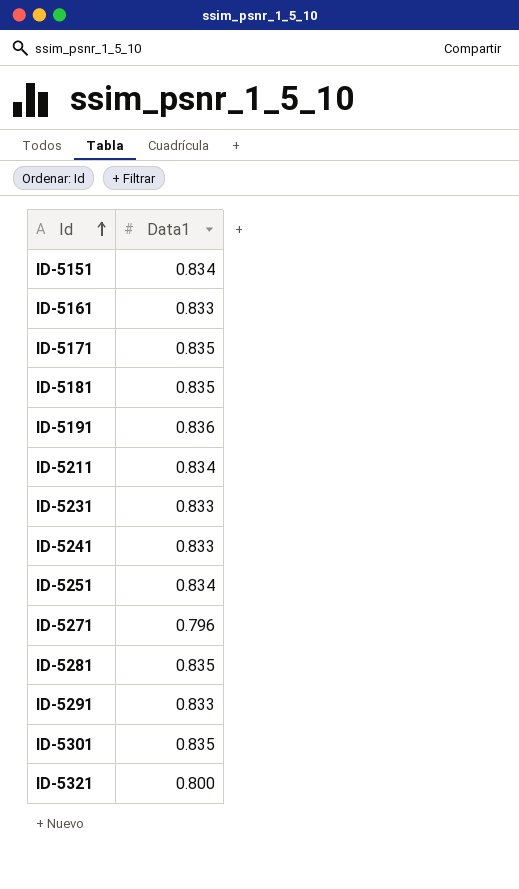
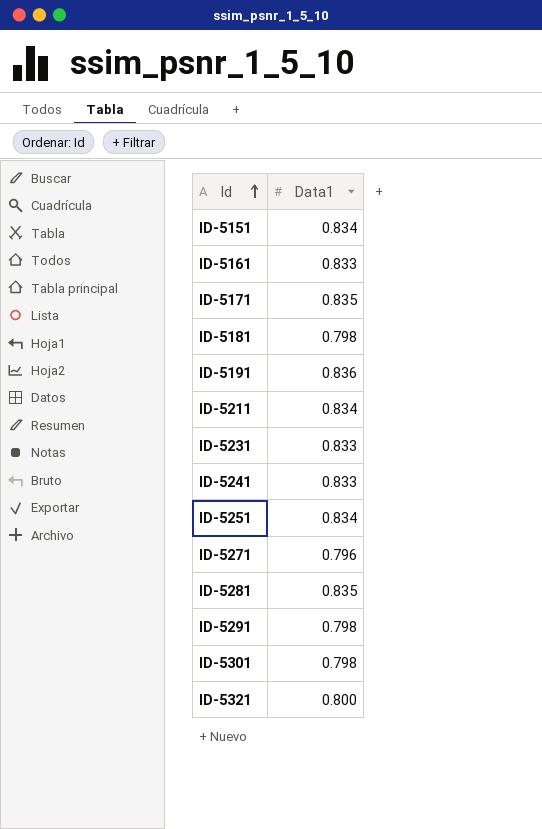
ID-5181 | Data1: 0.835 -> 0.798
ID-5291 | Data1: 0.833 -> 0.798
ID-5301 | Data1: 0.835 -> 0.798

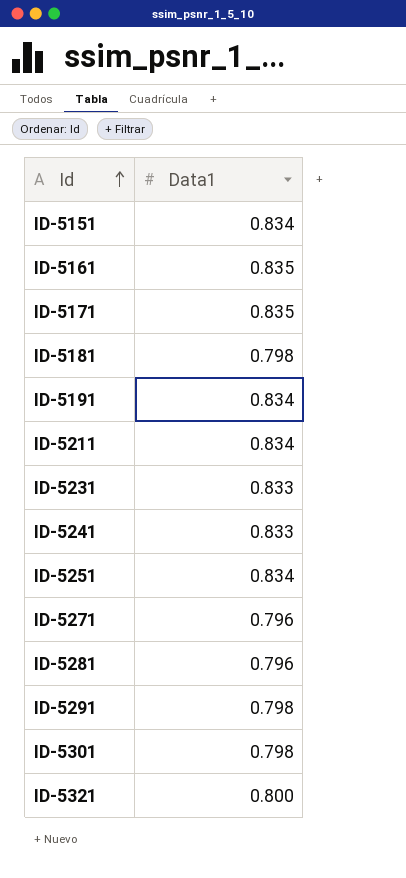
ID-5161 | Data1: 0.833 -> 0.835
ID-5191 | Data1: 0.836 -> 0.834
ID-5281 | Data1: 0.835 -> 0.796

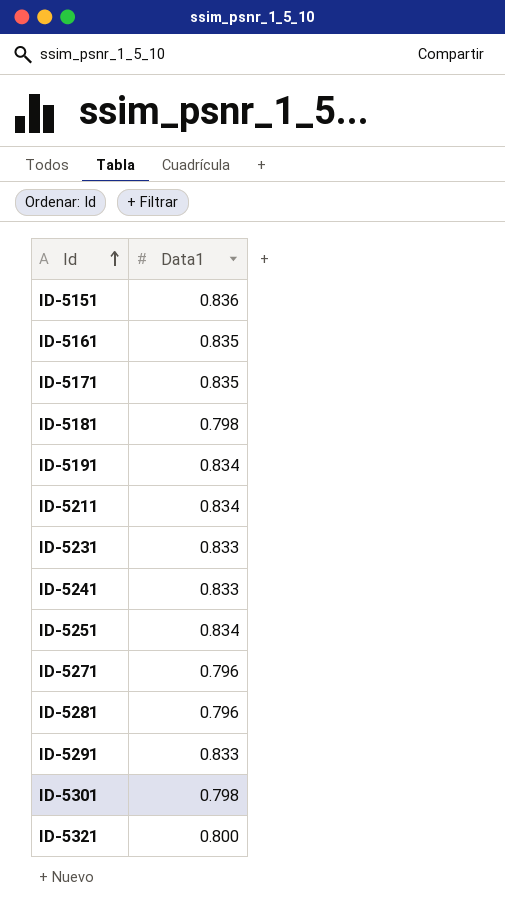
ID-5151 | Data1: 0.834 -> 0.836
ID-5291 | Data1: 0.798 -> 0.833

